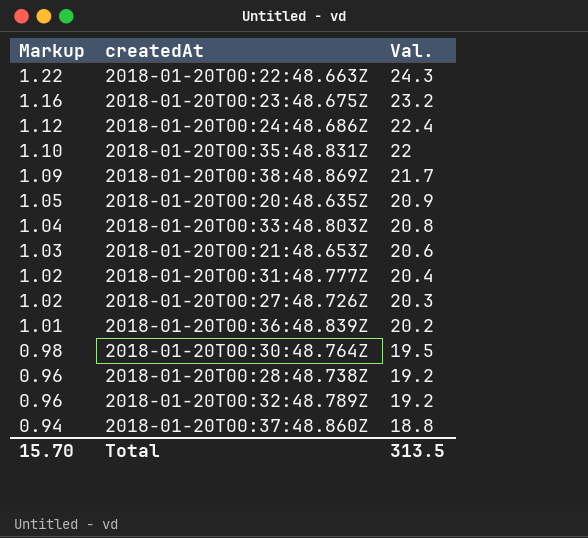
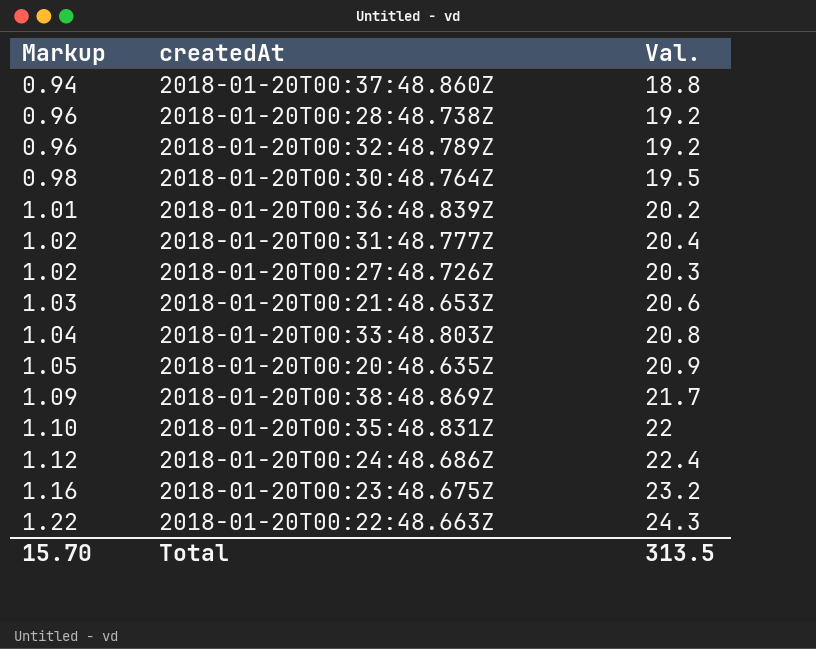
row order: Markup descending -> Markup ascending

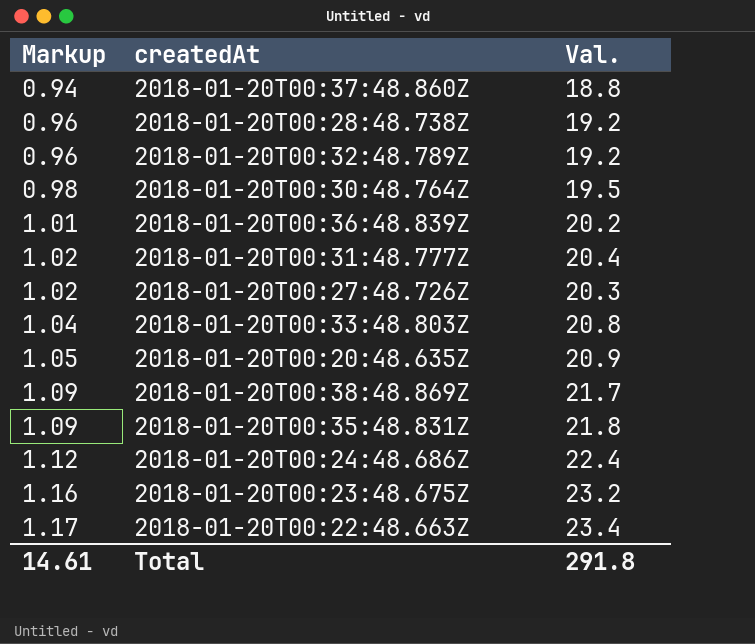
row 2018-01-20T00:21:48.653Z: 1.03 | 20.6 -> none
2018-01-20T00:35:48.831Z | Markup: 1.10 -> 1.09
2018-01-20T00:35:48.831Z | Val.: 22 -> 21.8
2018-01-20T00:22:48.663Z | Markup: 1.22 -> 1.17
2018-01-20T00:22:48.663Z | Val.: 24.3 -> 23.4
Total | Markup: 15.70 -> 14.61
Total | Val.: 313.5 -> 291.8

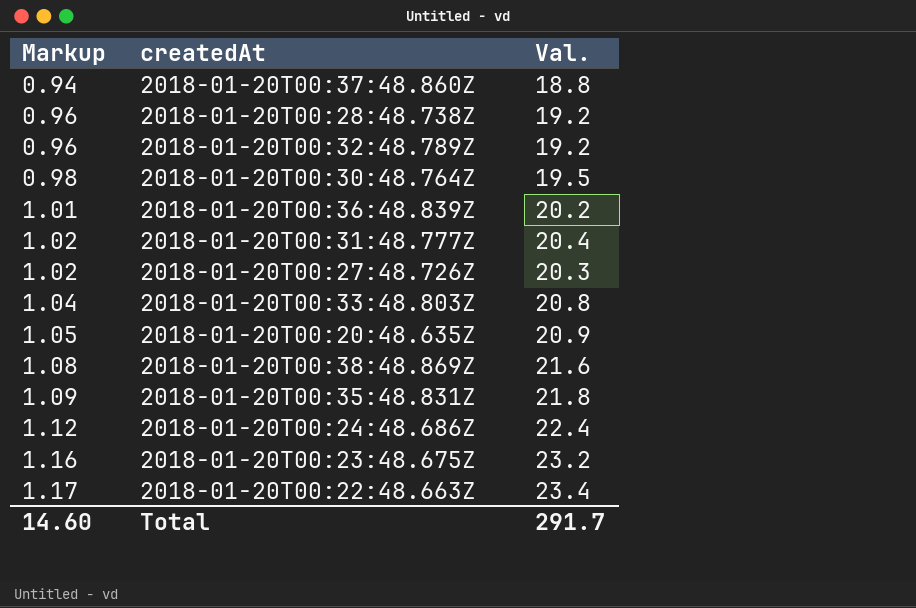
2018-01-20T00:38:48.869Z | Markup: 1.09 -> 1.08
2018-01-20T00:38:48.869Z | Val.: 21.7 -> 21.6
Total | Markup: 14.61 -> 14.60
Total | Val.: 291.8 -> 291.7

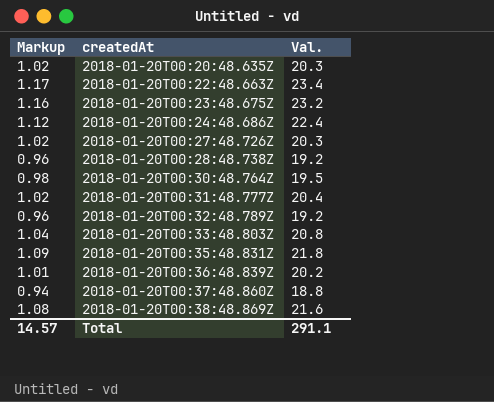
row order: Markup ascending -> createdAt ascending
2018-01-20T00:20:48.635Z | Markup: 1.05 -> 1.02
2018-01-20T00:20:48.635Z | Val.: 20.9 -> 20.3
Total | Markup: 14.60 -> 14.57
Total | Val.: 291.7 -> 291.1

